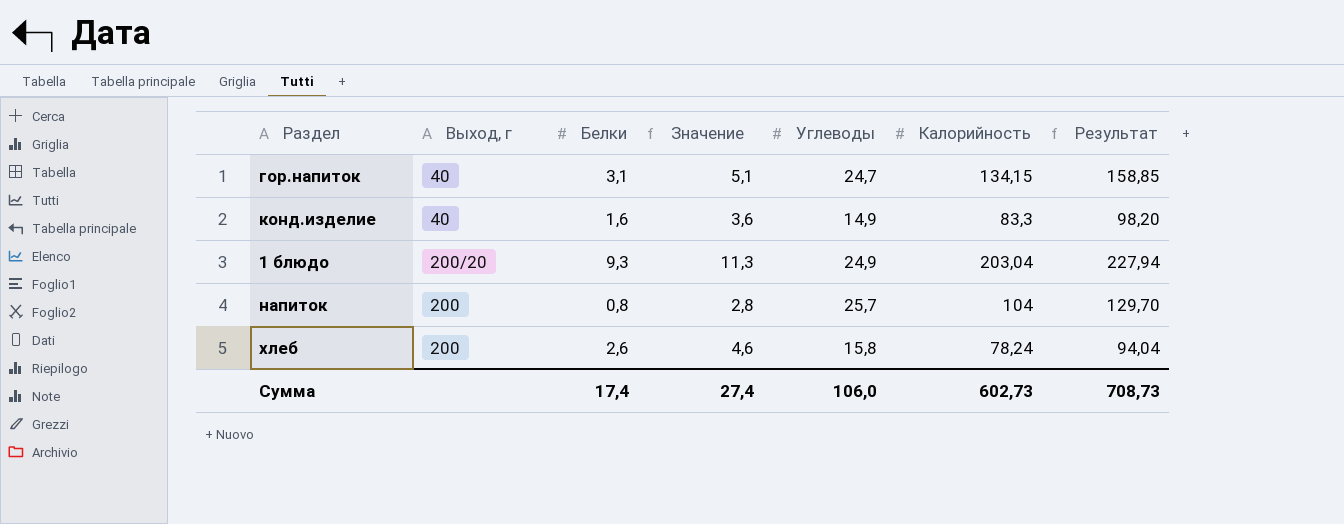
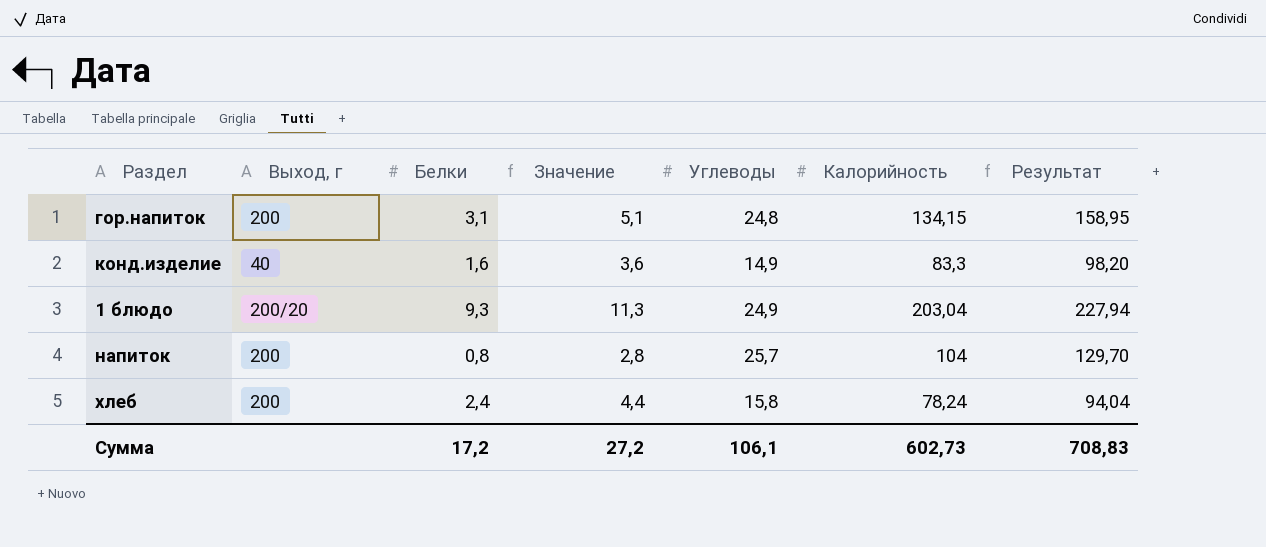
гор.напиток | Выход, г: 40 -> 200
гор.напиток | Углеводы: 24,7 -> 24,8
гор.напиток | Результат: 158,85 -> 158,95
хлеб | Белки: 2,6 -> 2,4
хлеб | Значение: 4,6 -> 4,4
Сумма | Белки: 17,4 -> 17,2
Сумма | Значение: 27,4 -> 27,2
Сумма | Углеводы: 106,0 -> 106,1
Сумма | Результат: 708,73 -> 708,83

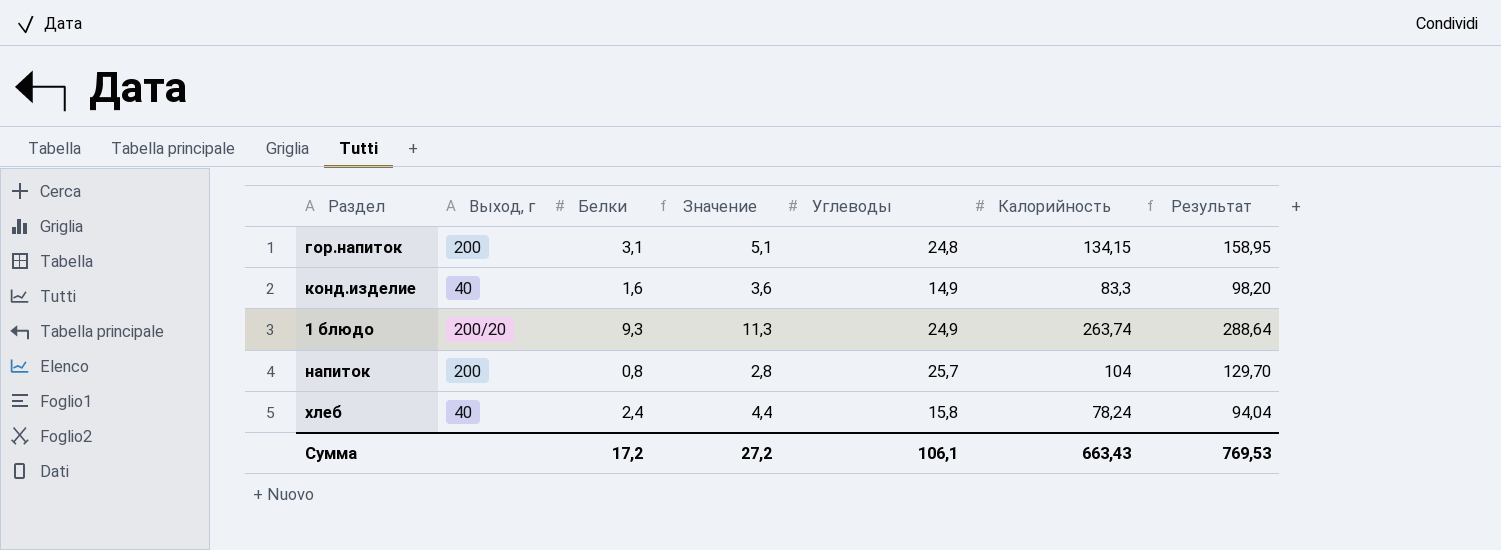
1 блюдо | Калорийность: 203,04 -> 263,74
1 блюдо | Результат: 227,94 -> 288,64
хлеб | Выход, г: 200 -> 40
Сумма | Калорийность: 602,73 -> 663,43
Сумма | Результат: 708,83 -> 769,53

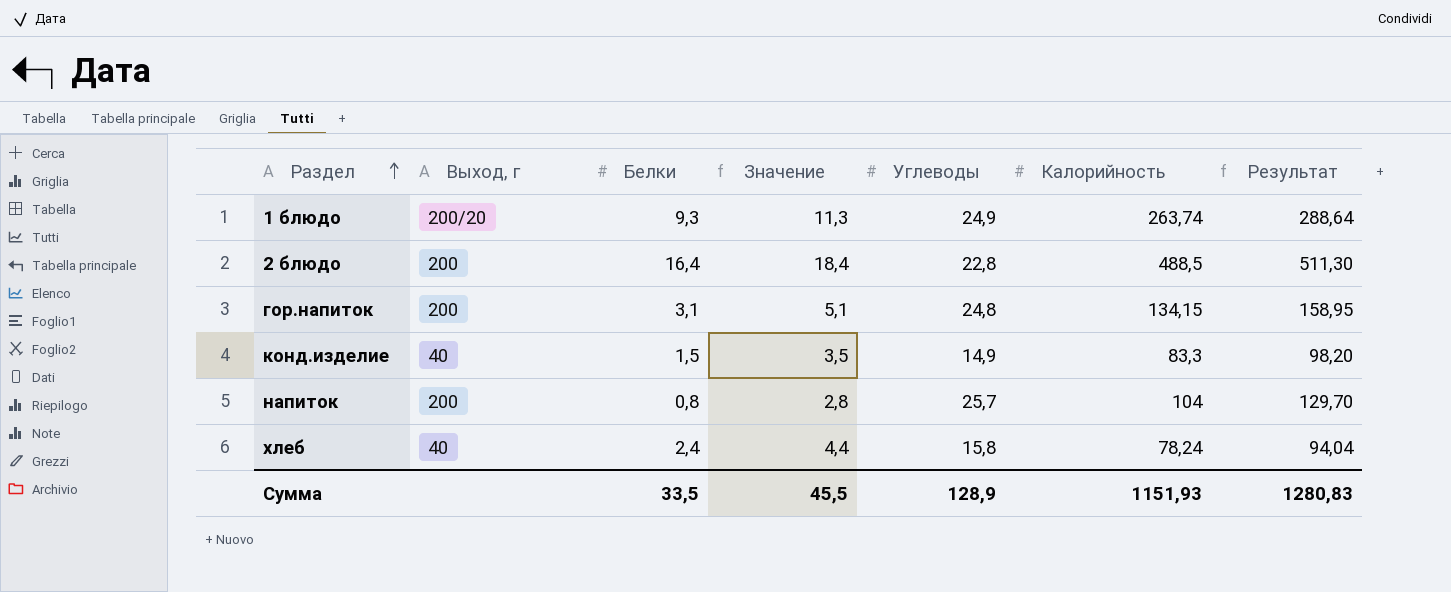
row order: none -> Раздел ascending
row 2 блюдо: none -> 200 | 16,4 | 18,4 | 22,8 | 488,5 | 511,30
конд.изделие | Белки: 1,6 -> 1,5
конд.изделие | Значение: 3,6 -> 3,5
Сумма | Белки: 17,2 -> 33,5
Сумма | Значение: 27,2 -> 45,5
Сумма | Углеводы: 106,1 -> 128,9
Сумма | Калорийность: 663,43 -> 1151,93
Сумма | Результат: 769,53 -> 1280,83

